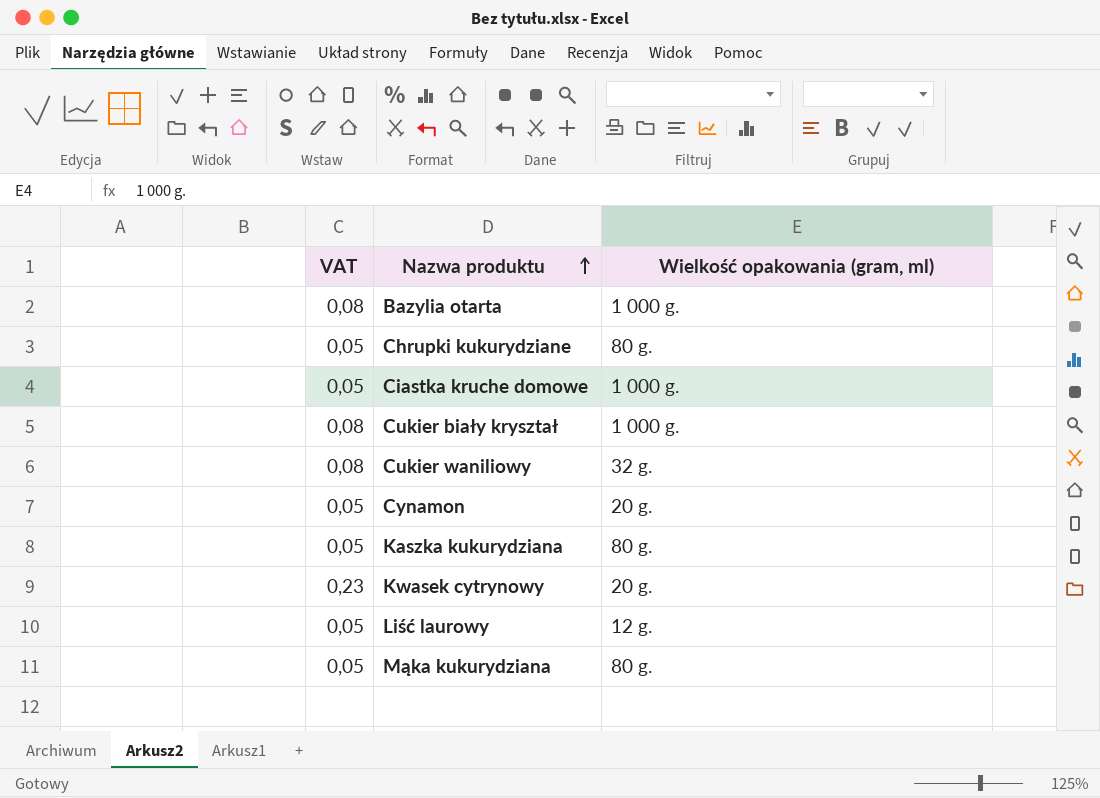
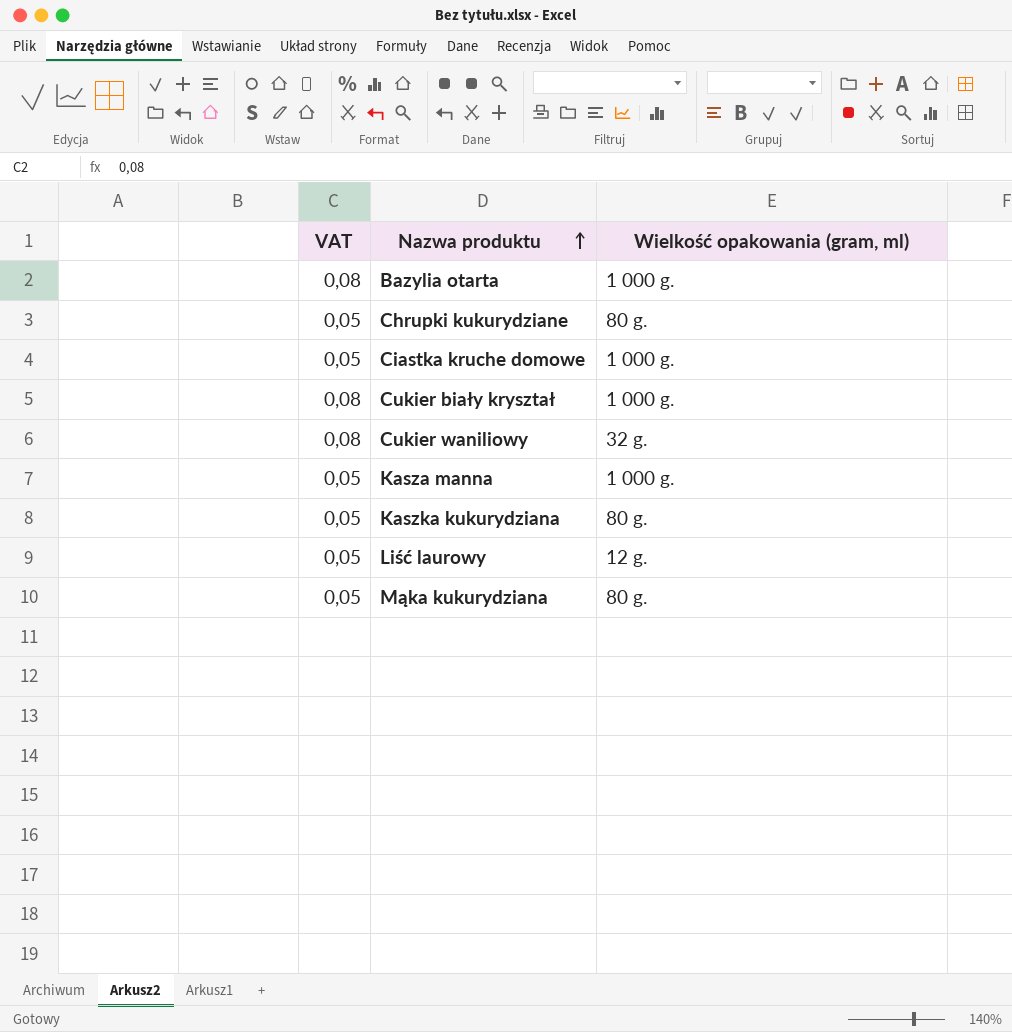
row Cynamon: 0,05 | 20 g. -> none
row Kwasek cytrynowy: 0,23 | 20 g. -> none
row Kasza manna: none -> 0,05 | 1 000 g.

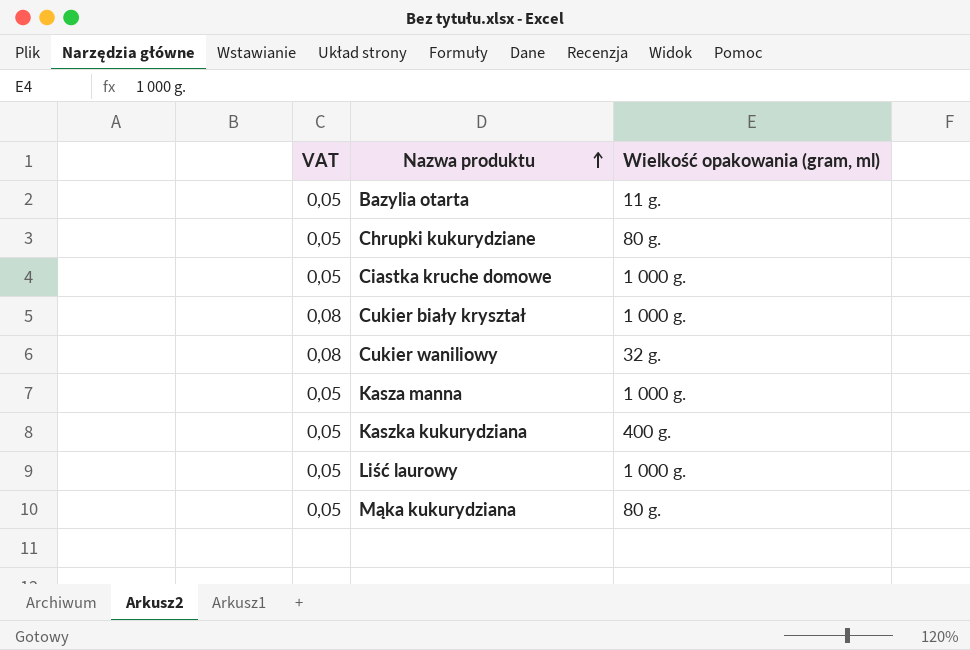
Bazylia otarta | VAT: 0,08 -> 0,05
Bazylia otarta | Wielkość opakowania (gram, ml): 1 000 g. -> 11 g.
Kaszka kukurydziana | Wielkość opakowania (gram, ml): 80 g. -> 400 g.
Liść laurowy | Wielkość opakowania (gram, ml): 12 g. -> 1 000 g.

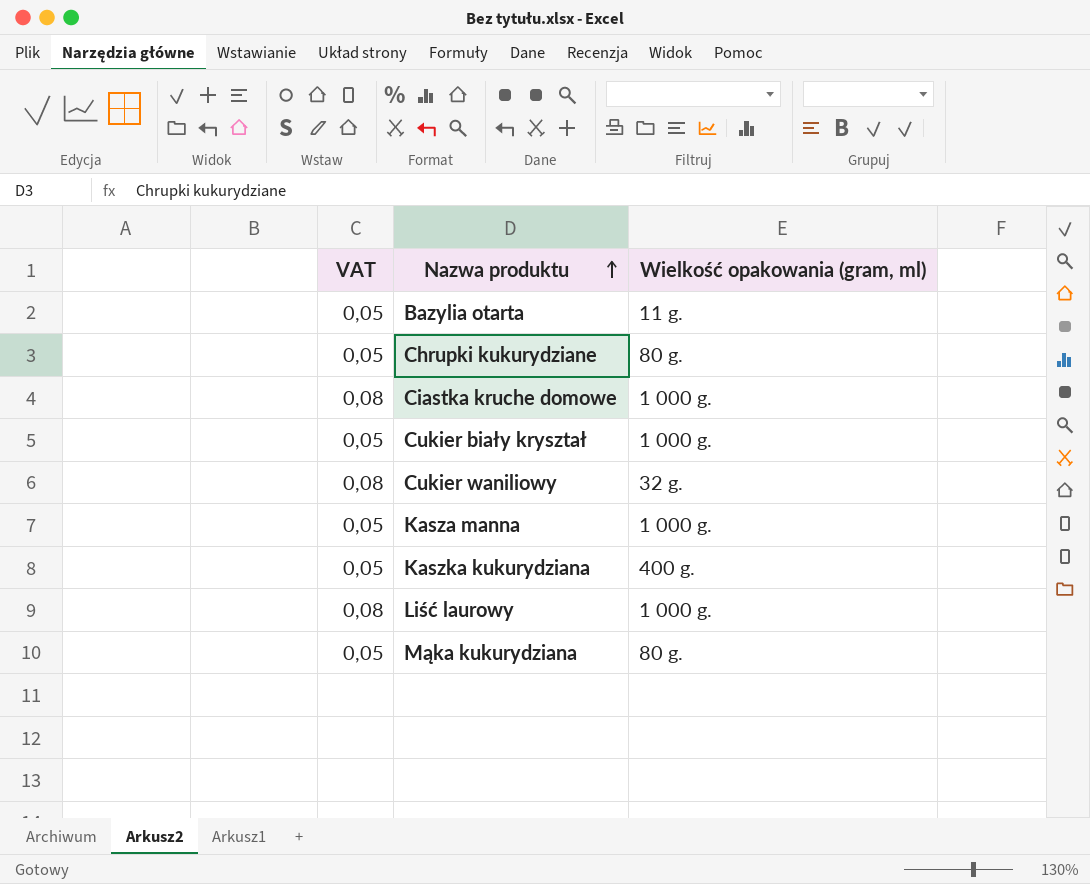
Ciastka kruche domowe | VAT: 0,05 -> 0,08
Cukier biały kryształ | VAT: 0,08 -> 0,05
Liść laurowy | VAT: 0,05 -> 0,08

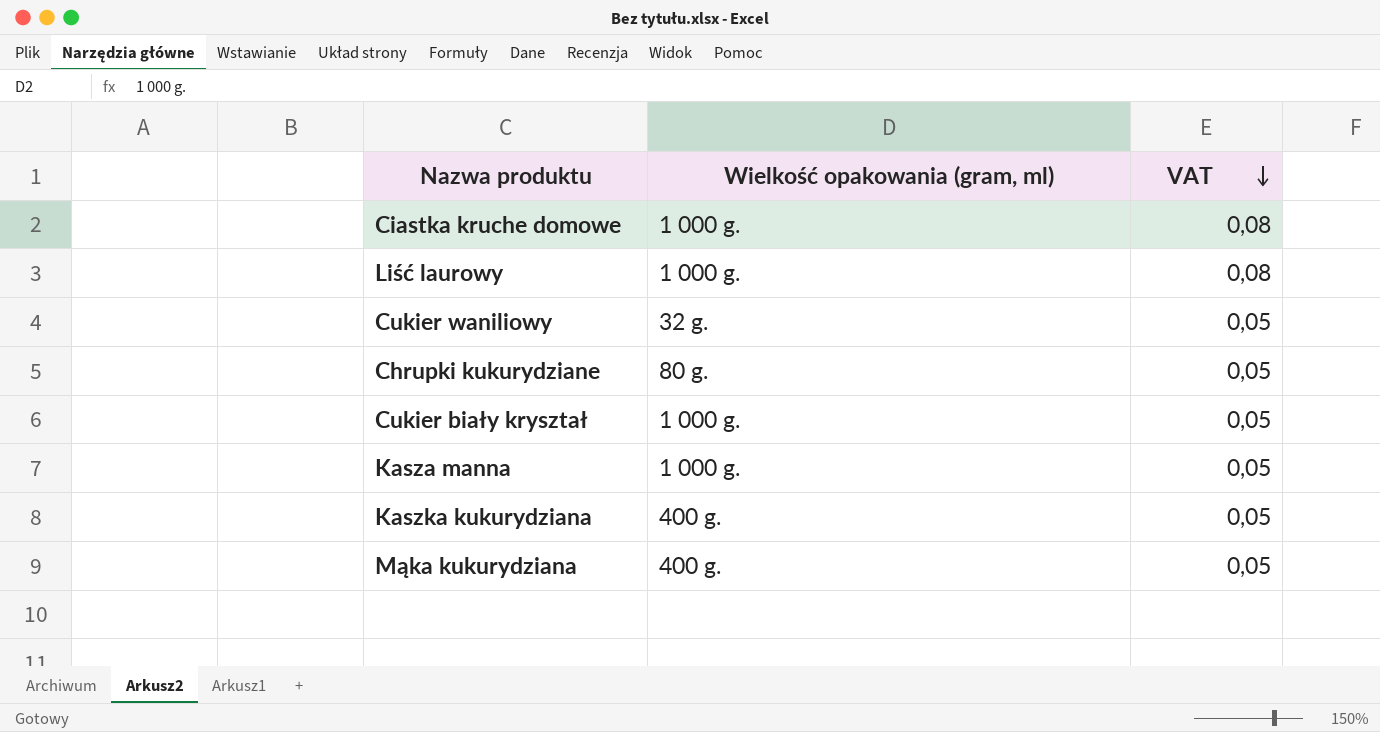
row order: Nazwa produktu ascending -> VAT descending
column VAT | position: 1 -> 3
row Bazylia otarta: 0,05 | 11 g. -> none
Cukier waniliowy | VAT: 0,08 -> 0,05
Mąka kukurydziana | Wielkość opakowania (gram, ml): 80 g. -> 400 g.

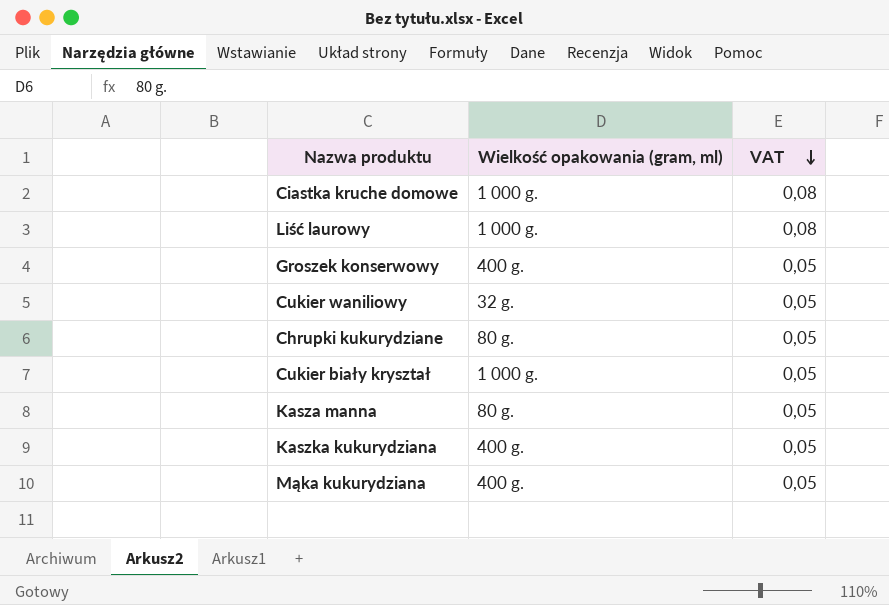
row Groszek konserwowy: none -> 400 g. | 0,05
Kasza manna | Wielkość opakowania (gram, ml): 1 000 g. -> 80 g.

